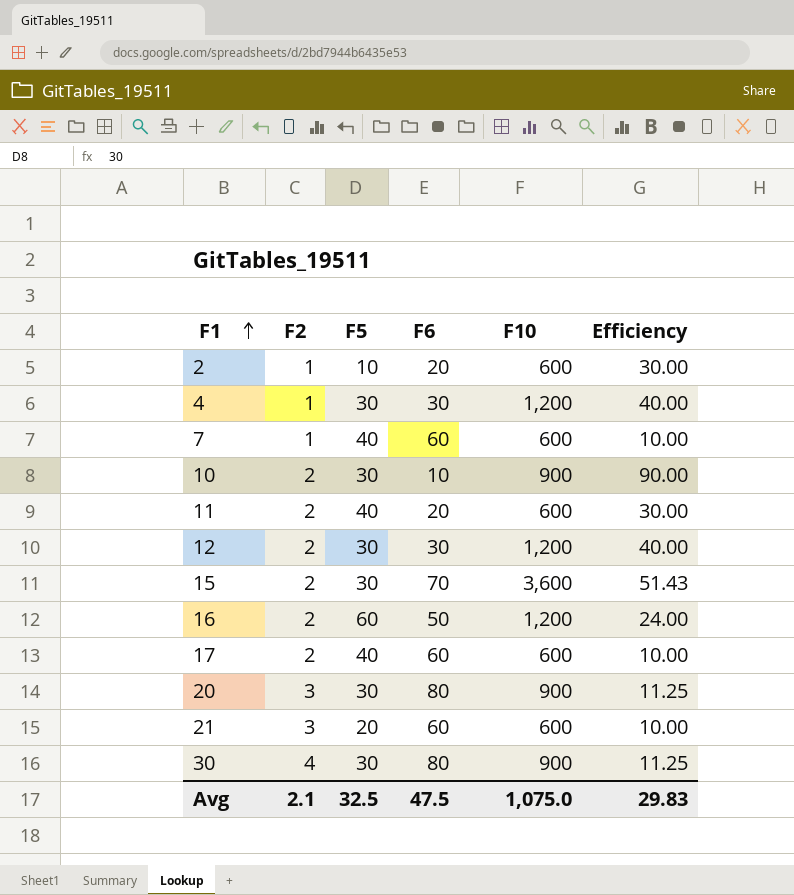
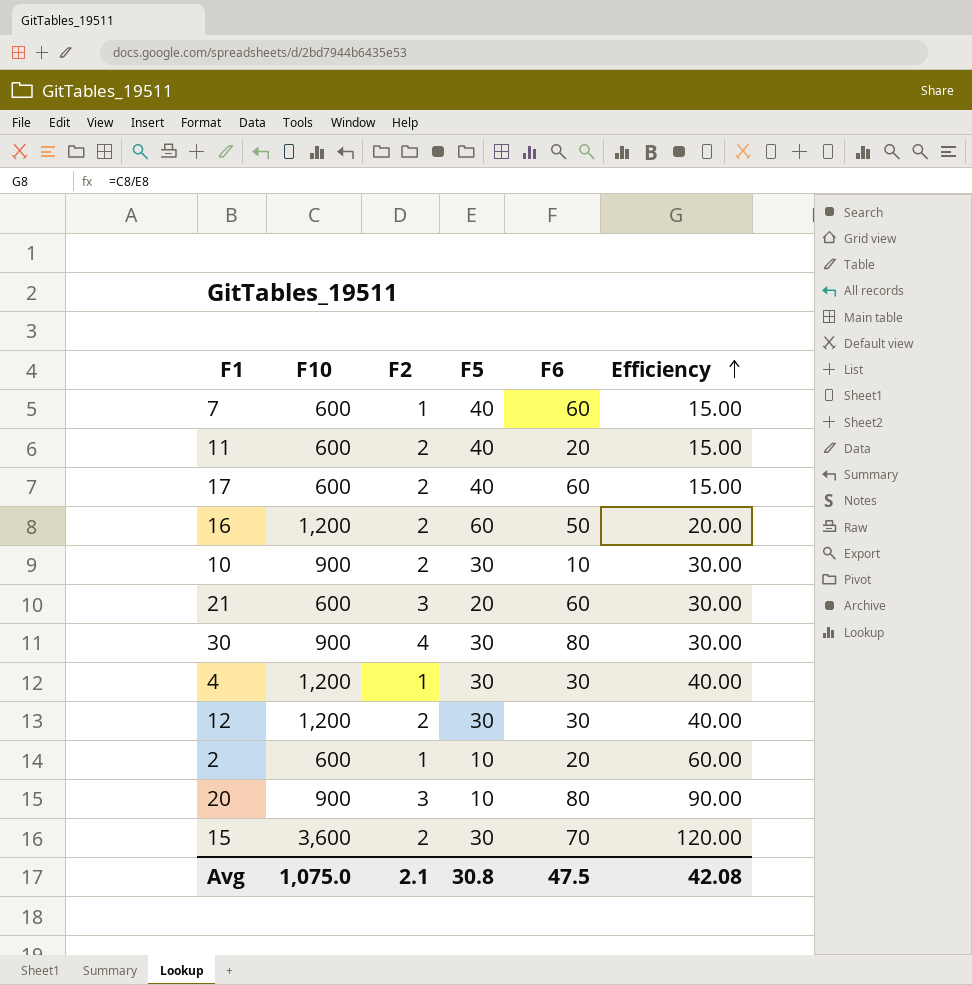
row order: F1 ascending -> Efficiency ascending
column F10 | position: 5 -> 2
column Efficiency | formula: [F10] / [F6] -> [F10] / [F5]
20 | F5: 30 -> 10
Avg | F5: 32.5 -> 30.8
Avg | Efficiency: 29.83 -> 42.08

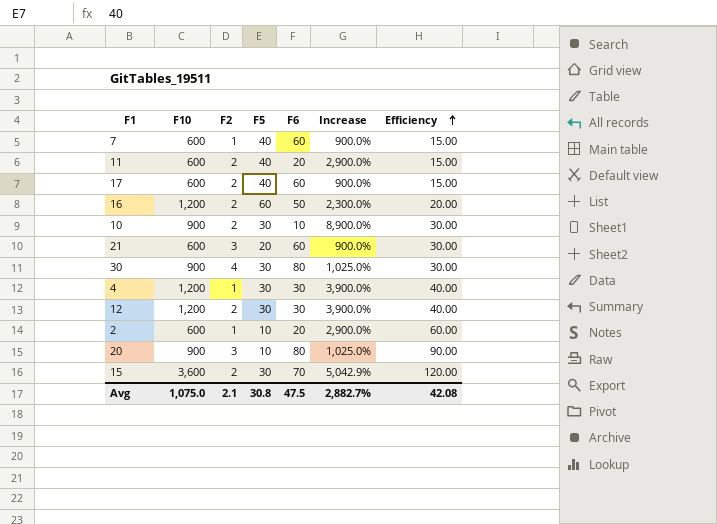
column Increase | formula: none -> ([F10] - [F6]) / [F6]

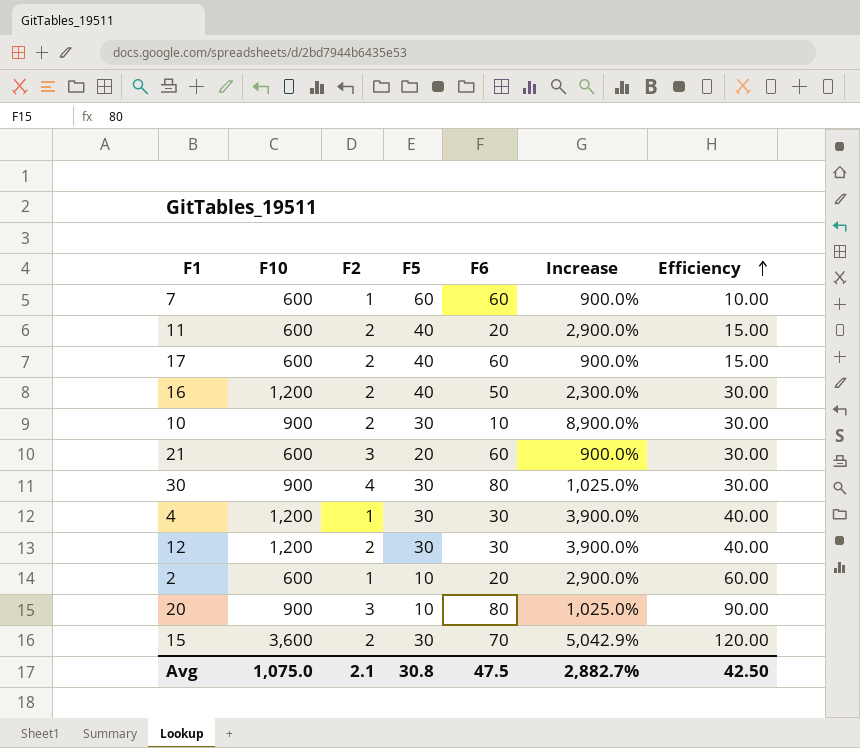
7 | F5: 40 -> 60
7 | Efficiency: 15.00 -> 10.00
16 | F5: 60 -> 40
16 | Efficiency: 20.00 -> 30.00
Avg | Efficiency: 42.08 -> 42.50

